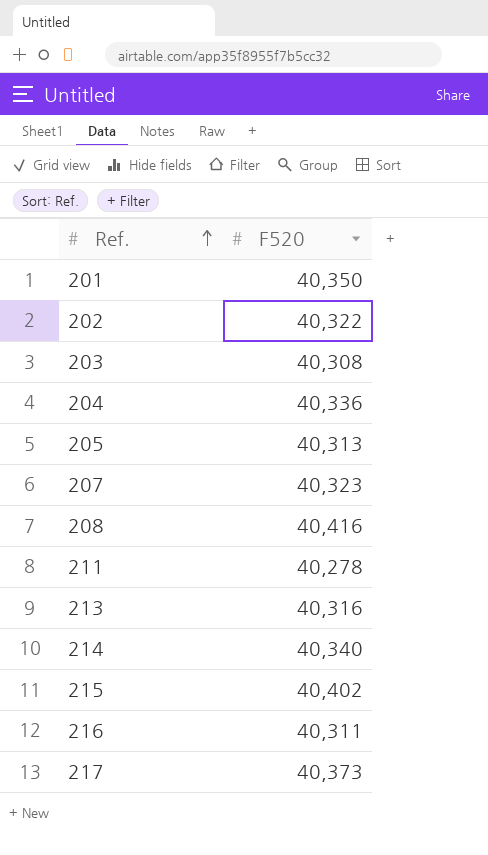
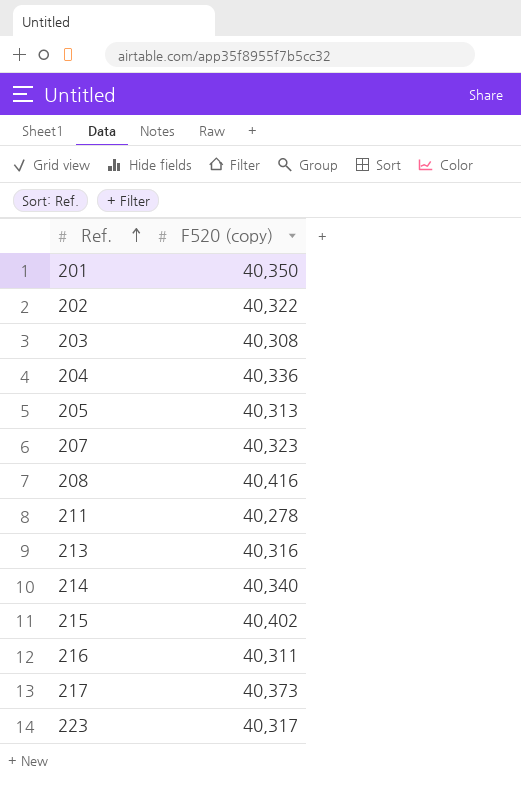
column name: F520 -> F520 (copy)
row 223: none -> 40,317

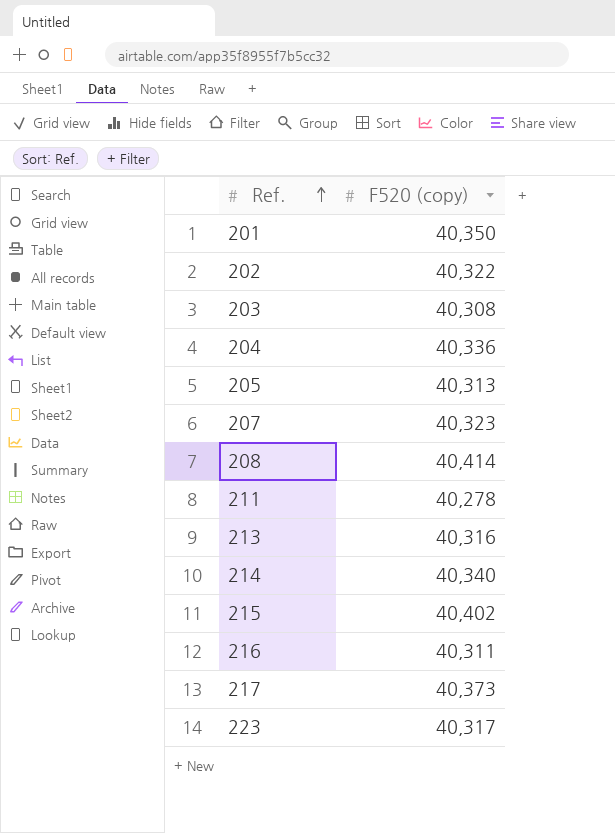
208 | F520 (copy): 40,416 -> 40,414

